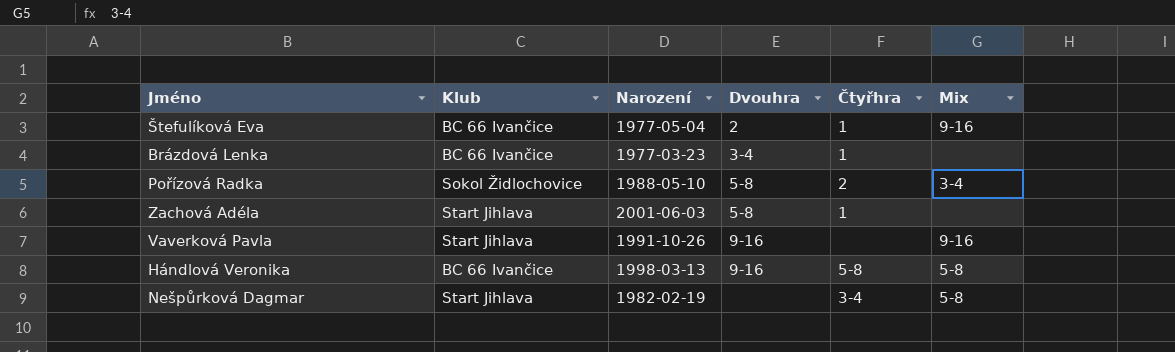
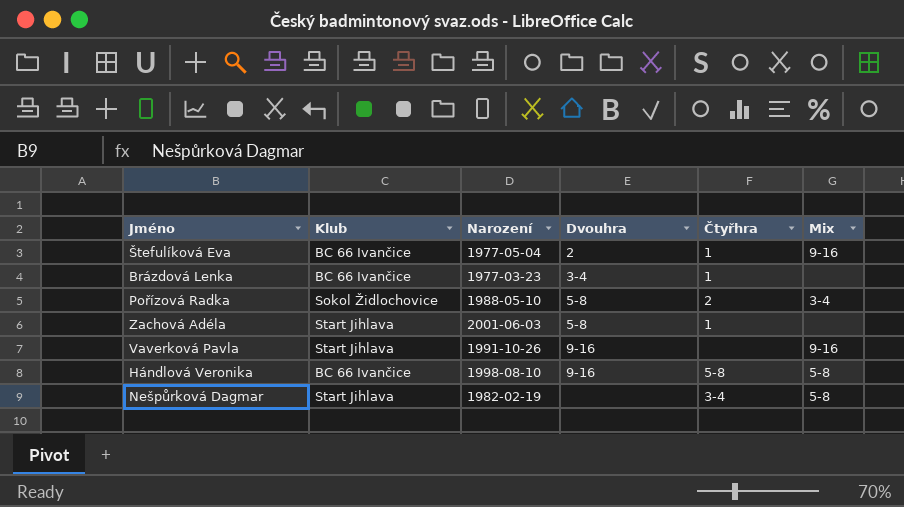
Hándlová Veronika | Narození: 1998-03-13 -> 1998-08-10

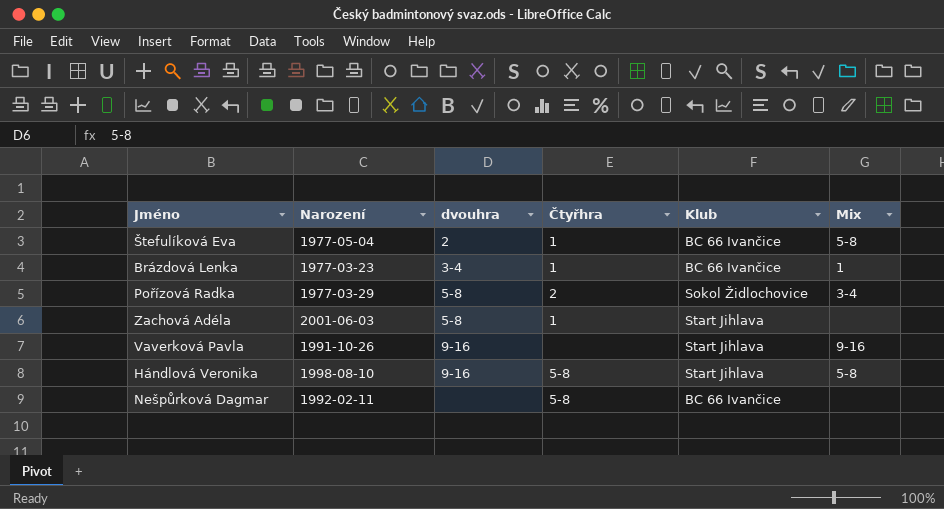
column name: Dvouhra -> dvouhra
column Klub | position: 2 -> 5
Štefulíková Eva | Mix: 9-16 -> 5-8
Brázdová Lenka | Mix: none -> 1
Pořízová Radka | Narození: 1988-05-10 -> 1977-03-29
Hándlová Veronika | Klub: BC 66 Ivančice -> Start Jihlava
Nešpůrková Dagmar | Narození: 1982-02-19 -> 1992-02-11
Nešpůrková Dagmar | Čtyřhra: 3-4 -> 5-8
Nešpůrková Dagmar | Klub: Start Jihlava -> BC 66 Ivančice
Nešpůrková Dagmar | Mix: 5-8 -> none

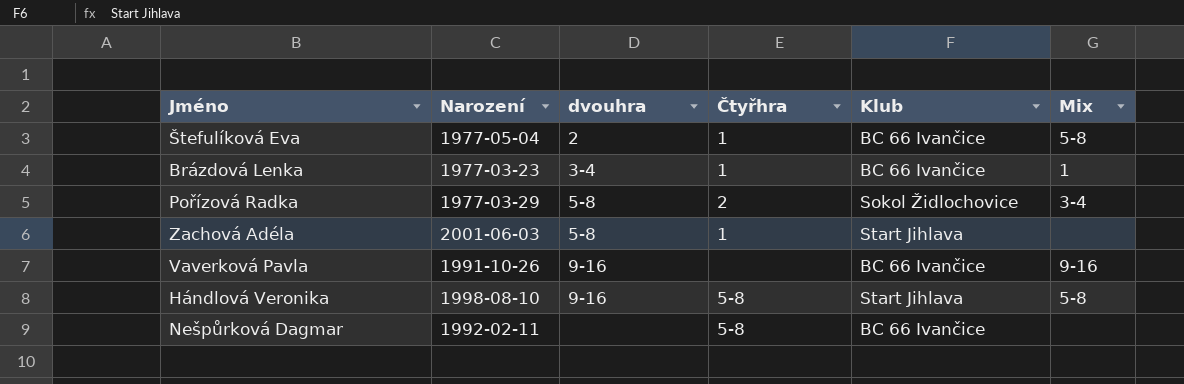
Vaverková Pavla | Klub: Start Jihlava -> BC 66 Ivančice

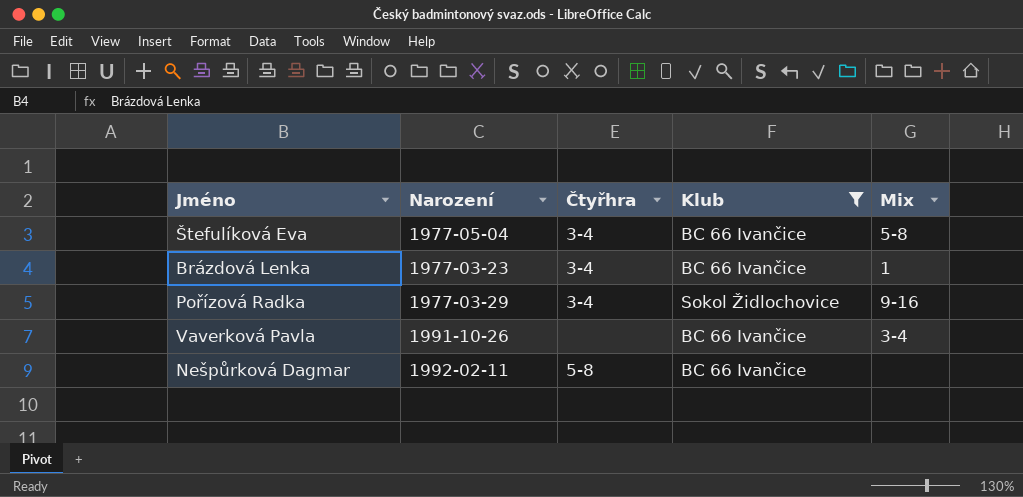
filter: none -> Klub != Start Jihlava
column dvouhra | position: 3 -> none
Štefulíková Eva | Čtyřhra: 1 -> 3-4
Brázdová Lenka | Čtyřhra: 1 -> 3-4
Pořízová Radka | Čtyřhra: 2 -> 3-4
Pořízová Radka | Mix: 3-4 -> 9-16
Vaverková Pavla | Mix: 9-16 -> 3-4

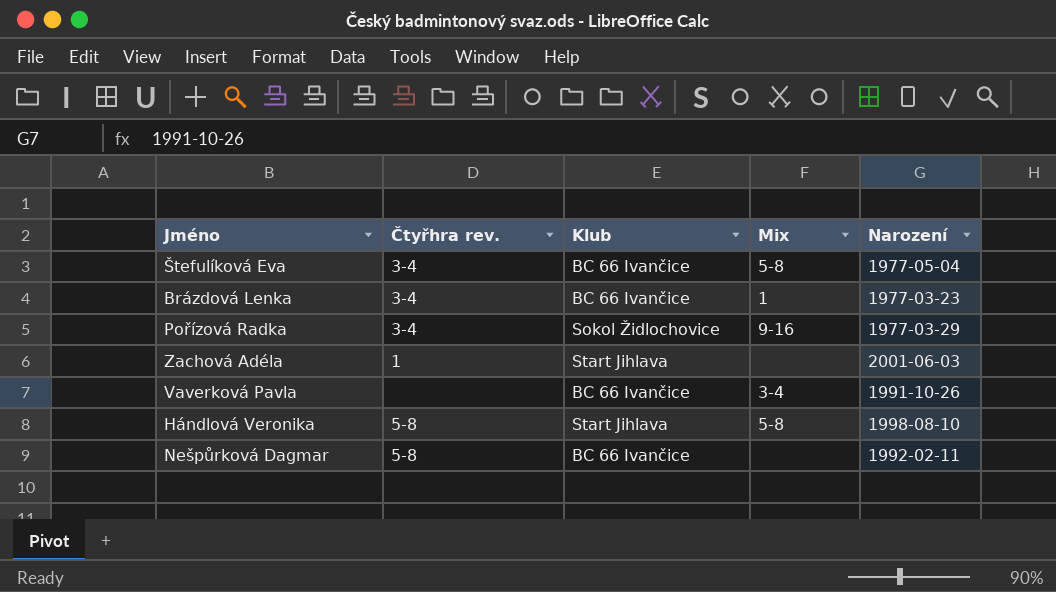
filter: Klub != Start Jihlava -> none
column name: Čtyřhra -> Čtyřhra rev.
column Narození | position: 2 -> 5

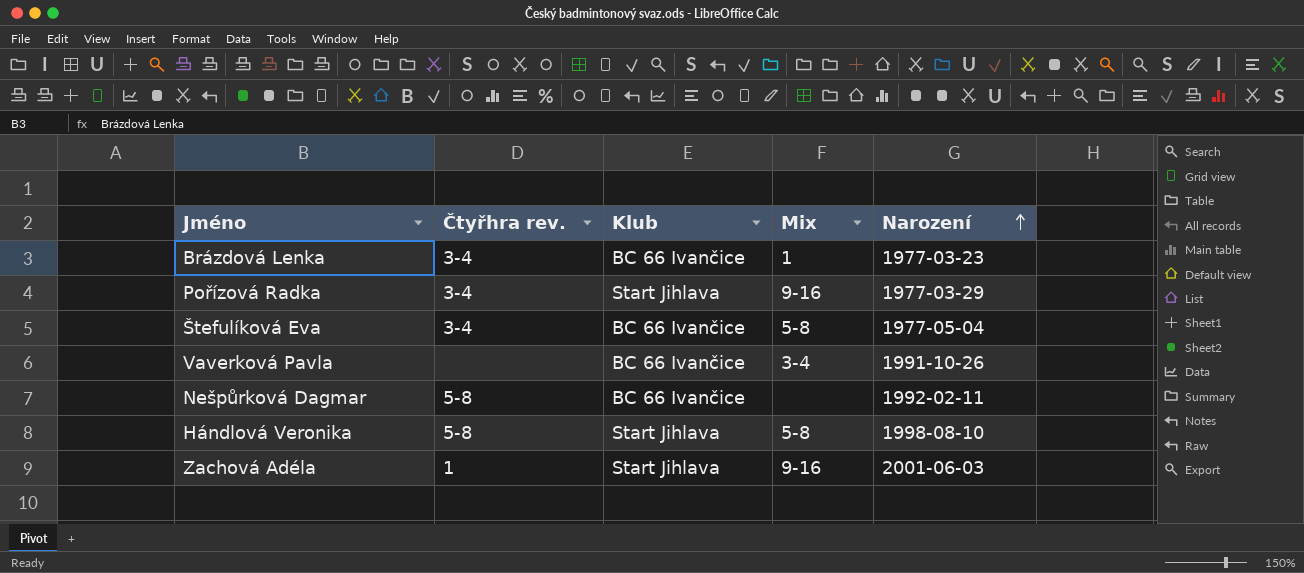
row order: none -> Narození ascending
Pořízová Radka | Klub: Sokol Židlochovice -> Start Jihlava
Zachová Adéla | Mix: none -> 9-16

